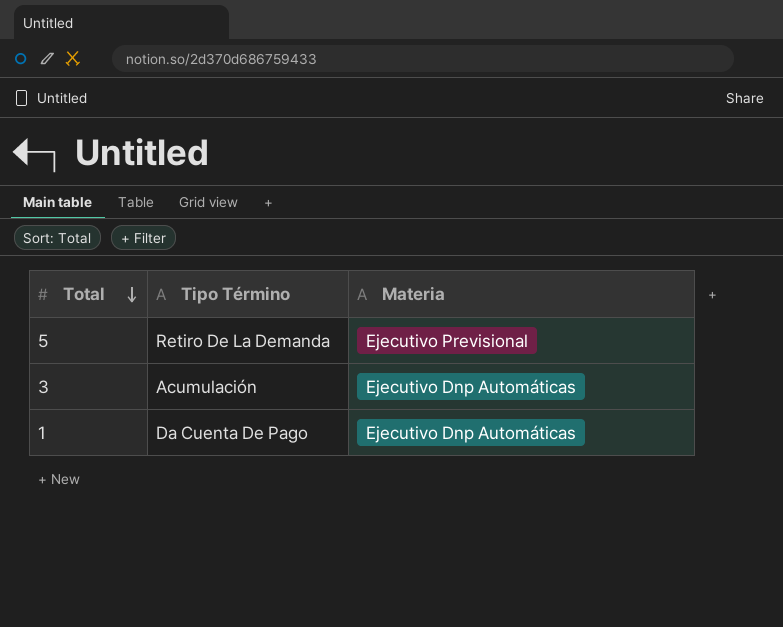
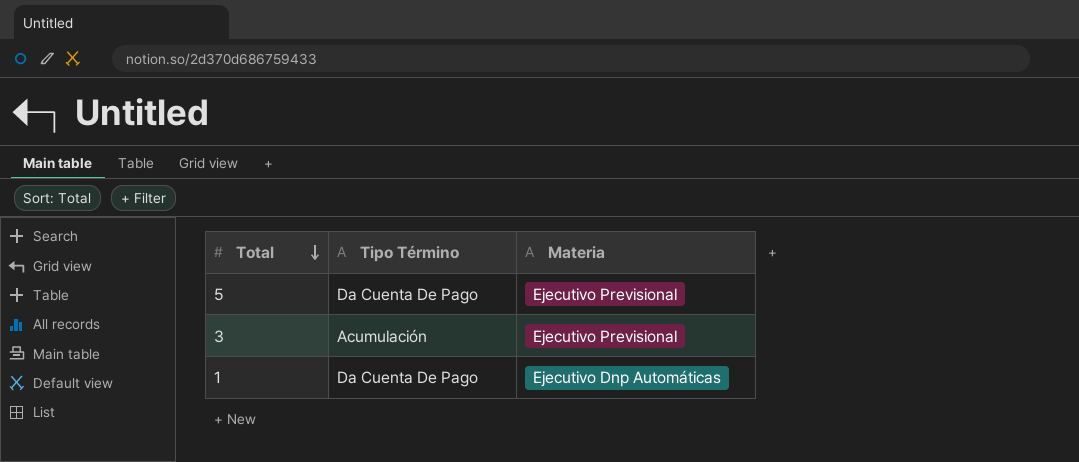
5 | Tipo Término: Retiro De La Demanda -> Da Cuenta De Pago
3 | Materia: Ejecutivo Dnp Automáticas -> Ejecutivo Previsional

